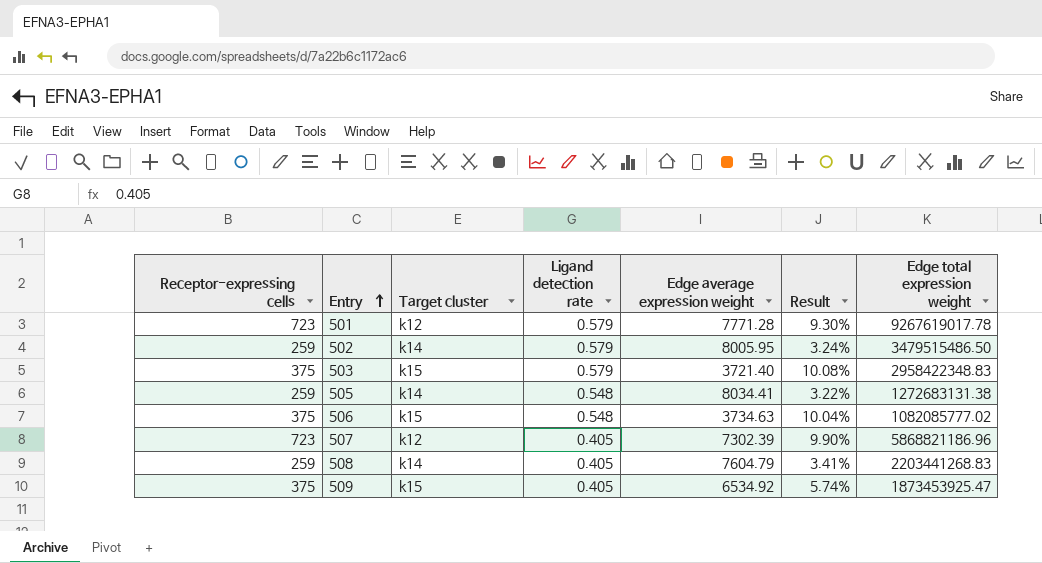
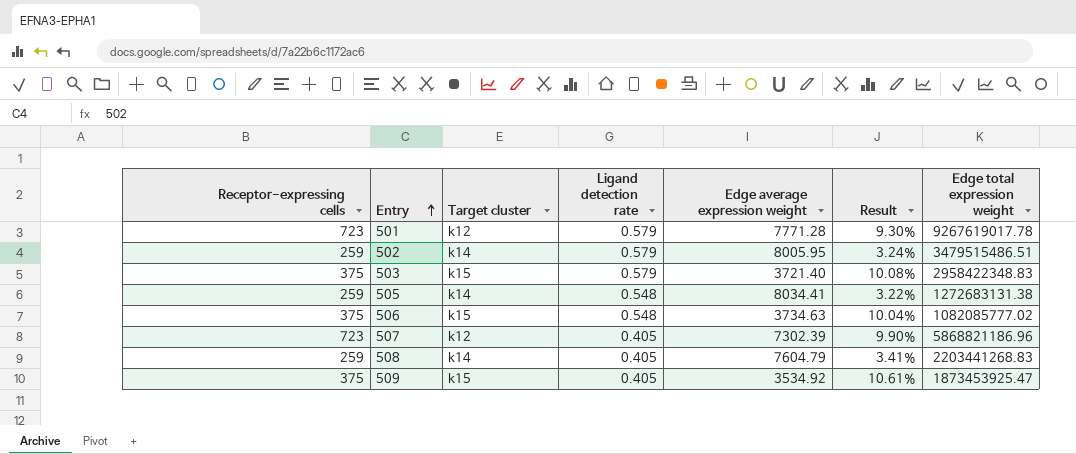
502 | Edge total expression weight: 3479515486.50 -> 3479515486.51
509 | Edge average expression weight: 6534.92 -> 3534.92
509 | Result: 5.74% -> 10.61%

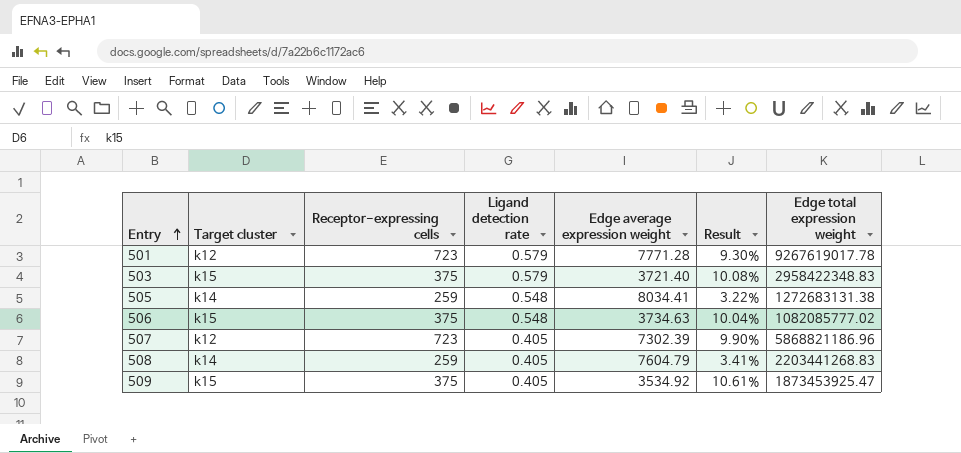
column Receptor-expressing cells | position: 1 -> 3
row 502: 259 | k14 | 0.579 | 8005.95 | 3.24% | 3479515486.51 -> none

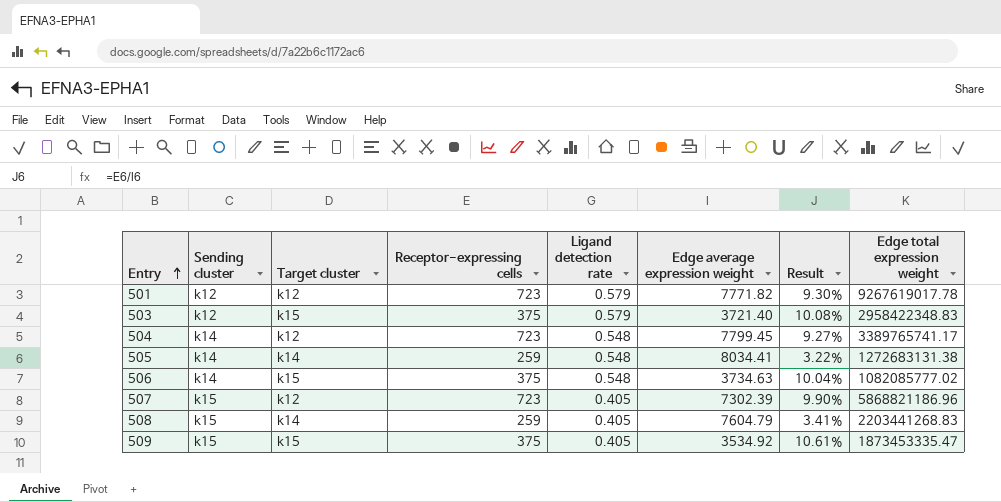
column Sending cluster | position: none -> 2
501 | Edge average expression weight: 7771.28 -> 7771.82
row 504: none -> k14 | k12 | 723 | 0.548 | 7799.45 | 9.27% | 3389765741.17
509 | Edge total expression weight: 1873453925.47 -> 1873453335.47

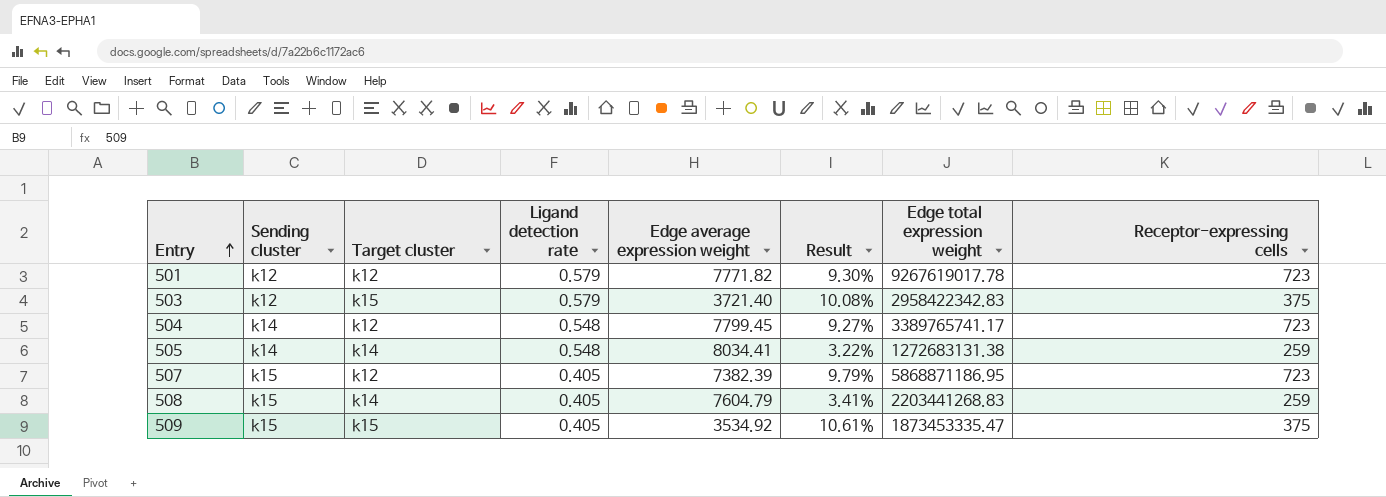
column Receptor-expressing cells | position: 4 -> 8
row 506: k14 | k15 | 375 | 0.548 | 3734.63 | 10.04% | 1082085777.02 -> none
503 | Edge total expression weight: 2958422348.83 -> 2958422342.83
507 | Edge average expression weight: 7302.39 -> 7382.39
507 | Result: 9.90% -> 9.79%
507 | Edge total expression weight: 5868821186.96 -> 5868871186.95

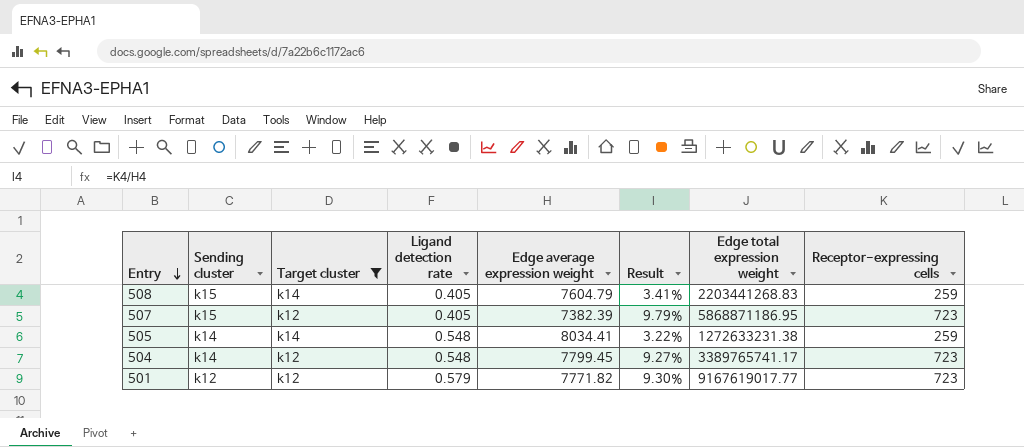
filter: none -> Target cluster != k15
row order: Entry ascending -> Entry descending
505 | Edge total expression weight: 1272683131.38 -> 1272633231.38
501 | Edge total expression weight: 9267619017.78 -> 9167619017.77

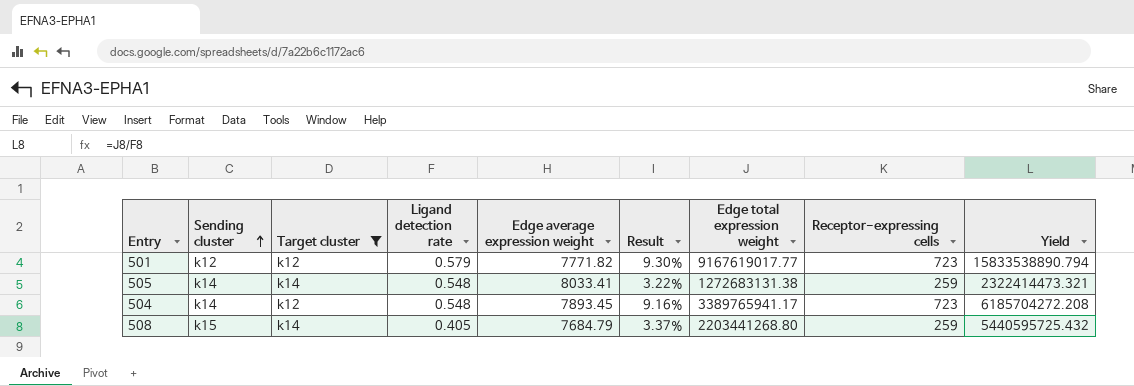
row order: Entry descending -> Sending cluster ascending
column Yield | formula: none -> [Edge total expression weight] / [Ligand detection rate]
row 507: k15 | k12 | 0.405 | 7382.39 | 9.79% | 5868871186.95 | 723 -> none
505 | Edge average expression weight: 8034.41 -> 8033.41
505 | Edge total expression weight: 1272633231.38 -> 1272683131.38
504 | Edge average expression weight: 7799.45 -> 7893.45
504 | Result: 9.27% -> 9.16%
504 | Edge total expression weight: 3389765741.17 -> 3389765941.17
508 | Edge average expression weight: 7604.79 -> 7684.79
508 | Result: 3.41% -> 3.37%
508 | Edge total expression weight: 2203441268.83 -> 2203441268.80

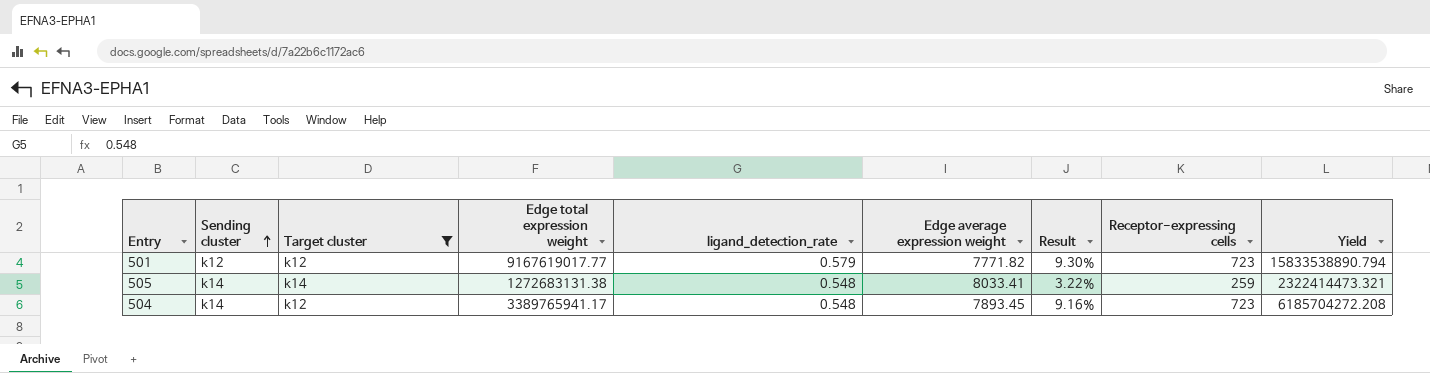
column Edge total expression weight | position: 7 -> 4
column name: Ligand detection rate -> ligand_detection_rate
row 508: k15 | k14 | 0.405 | 7684.79 | 3.37% | 2203441268.80 | 259 | 5440595725.432 -> none

